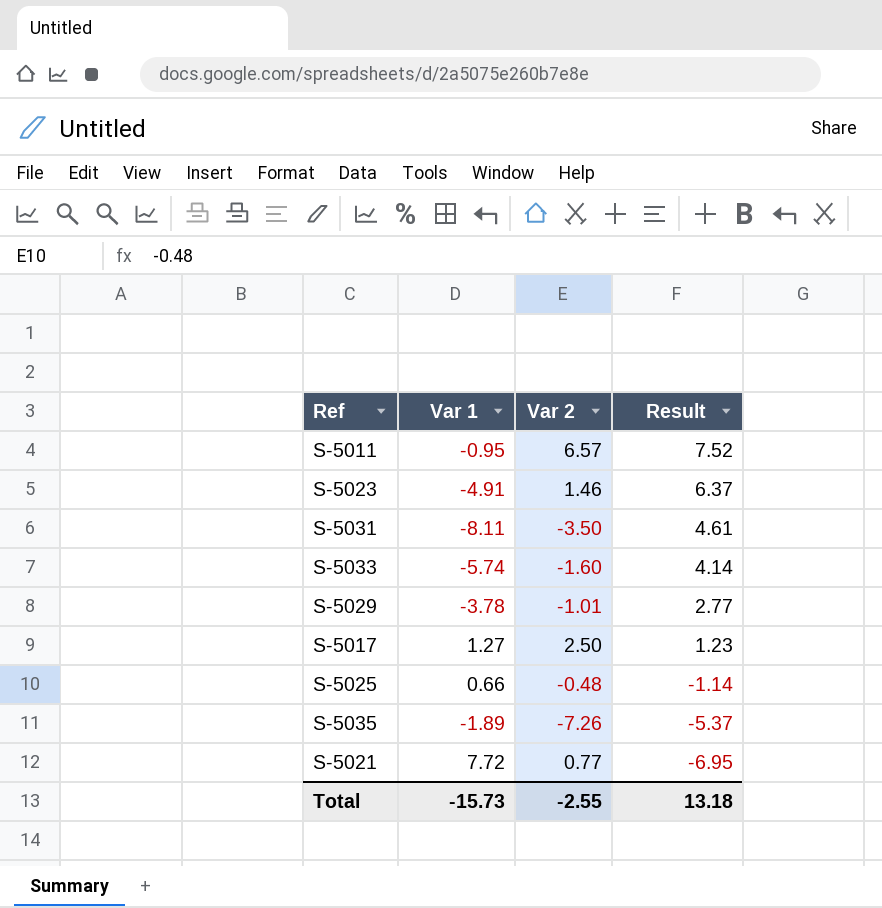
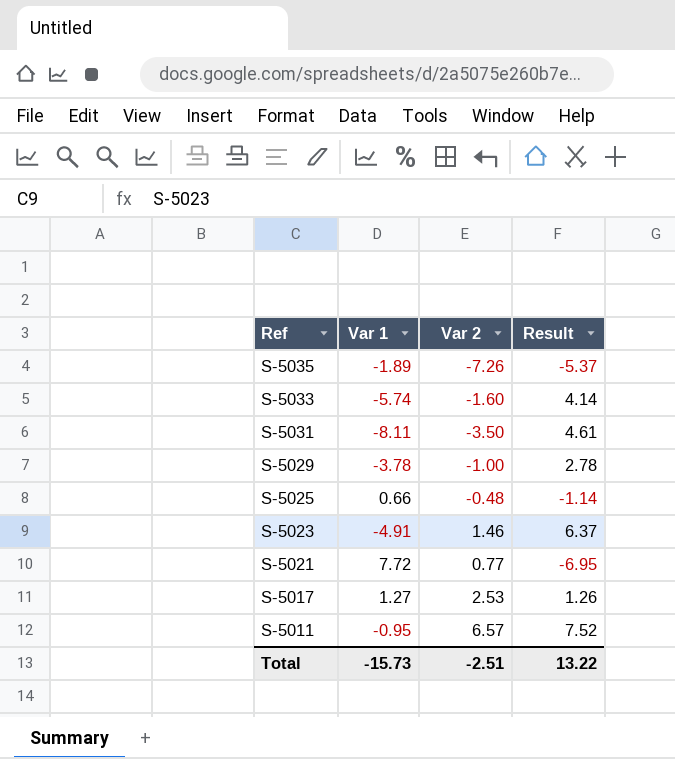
row order: Result descending -> Ref descending
S-5029 | Var 2: -1.01 -> -1.00
S-5029 | Result: 2.77 -> 2.78
S-5017 | Var 2: 2.50 -> 2.53
S-5017 | Result: 1.23 -> 1.26
Total | Var 2: -2.55 -> -2.51
Total | Result: 13.18 -> 13.22

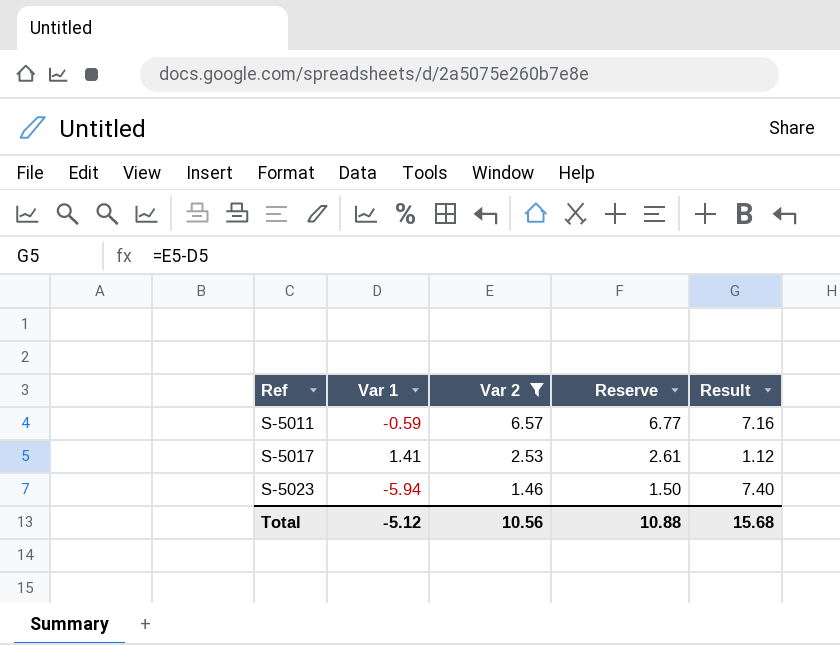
filter: none -> Var 2 >= 1.46
row order: Ref descending -> Ref ascending
column Reserve | formula: none -> [Var 2] * 1.03
S-5011 | Var 1: -0.95 -> -0.59
S-5011 | Result: 7.52 -> 7.16
S-5017 | Var 1: 1.27 -> 1.41
S-5017 | Result: 1.26 -> 1.12
S-5023 | Var 1: -4.91 -> -5.94
S-5023 | Result: 6.37 -> 7.40
Total | Var 1: -15.73 -> -5.12
Total | Var 2: -2.51 -> 10.56
Total | Result: 13.22 -> 15.68

